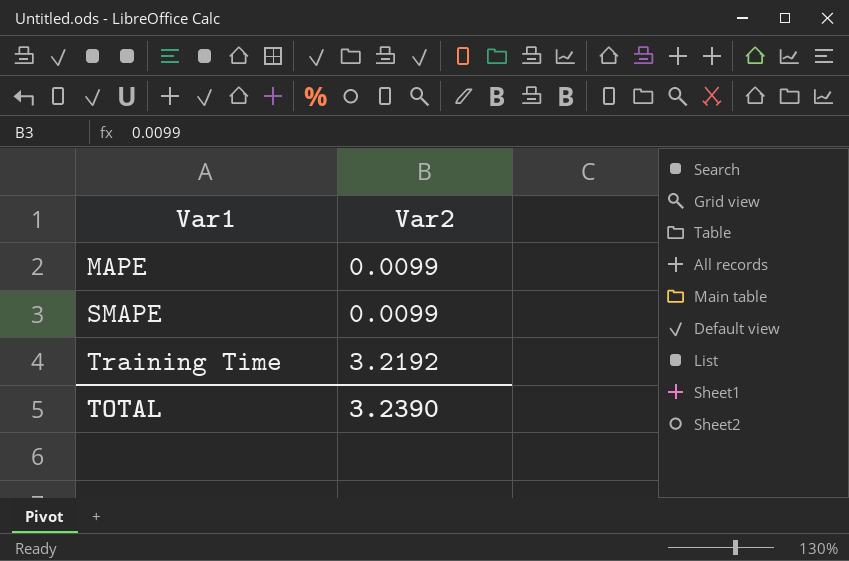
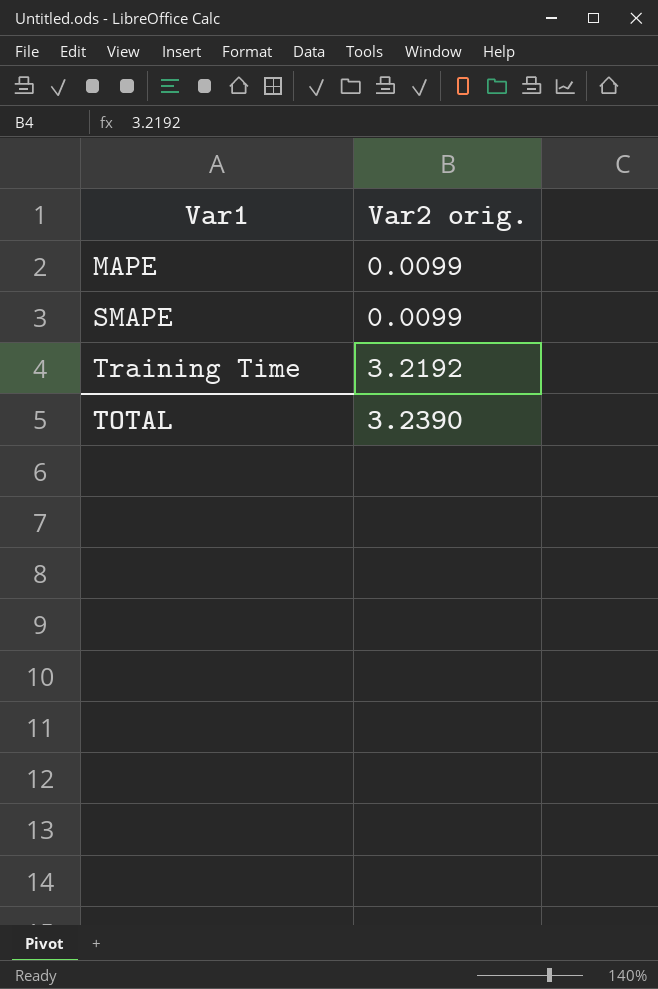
column name: Var2 -> Var2 orig.

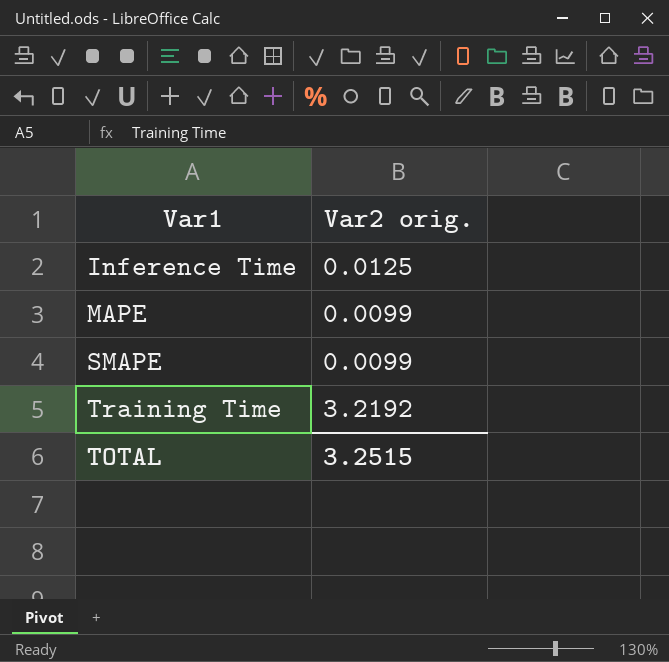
row Inference Time: none -> 0.0125
TOTAL | Var2 orig.: 3.2390 -> 3.2515

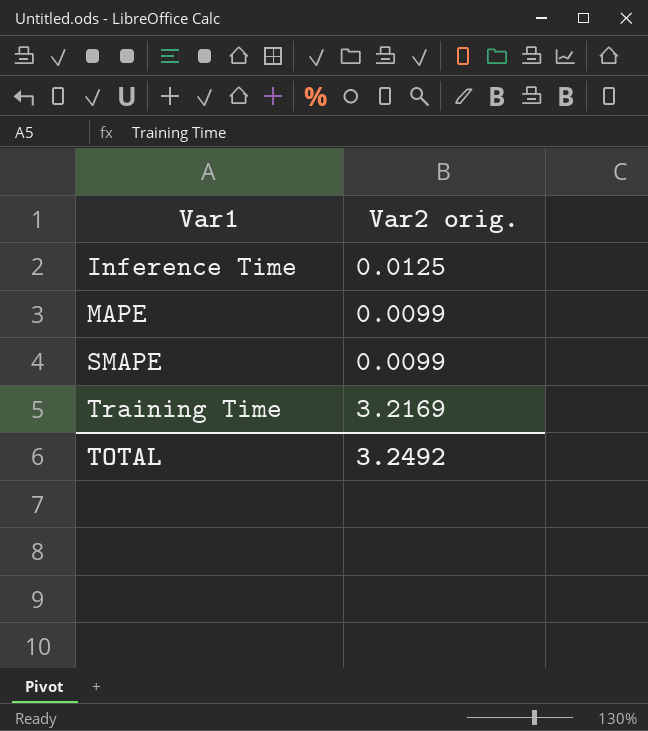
Training Time | Var2 orig.: 3.2192 -> 3.2169
TOTAL | Var2 orig.: 3.2515 -> 3.2492

